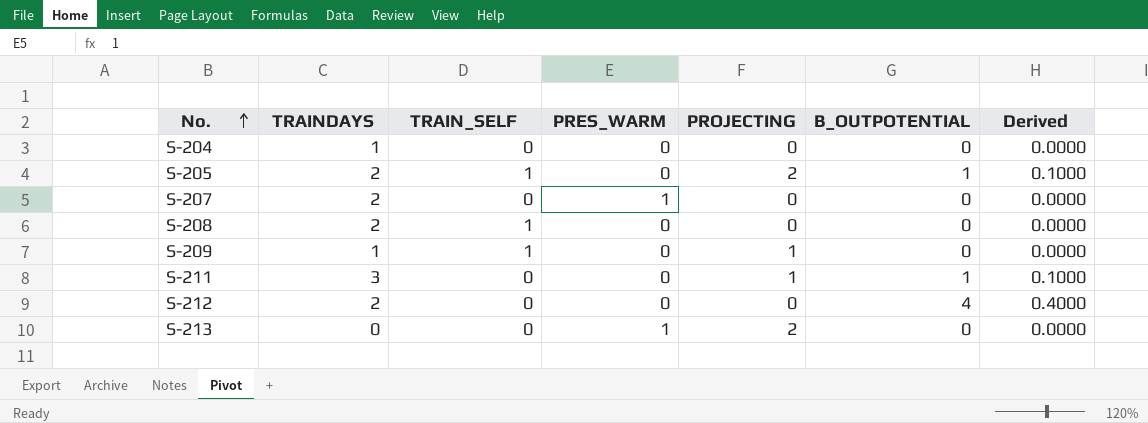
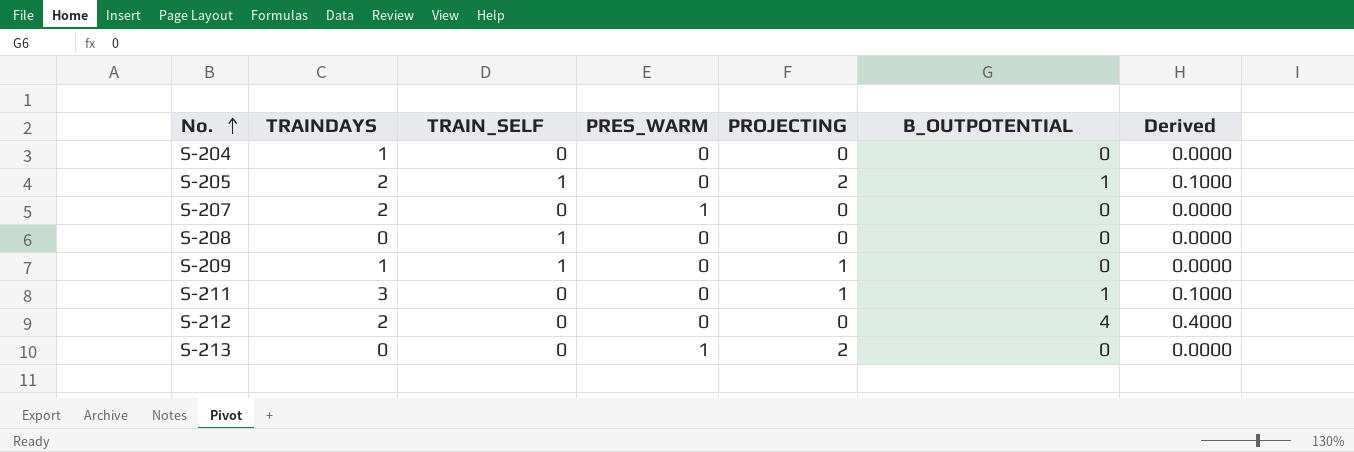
S-208 | TRAINDAYS: 2 -> 0

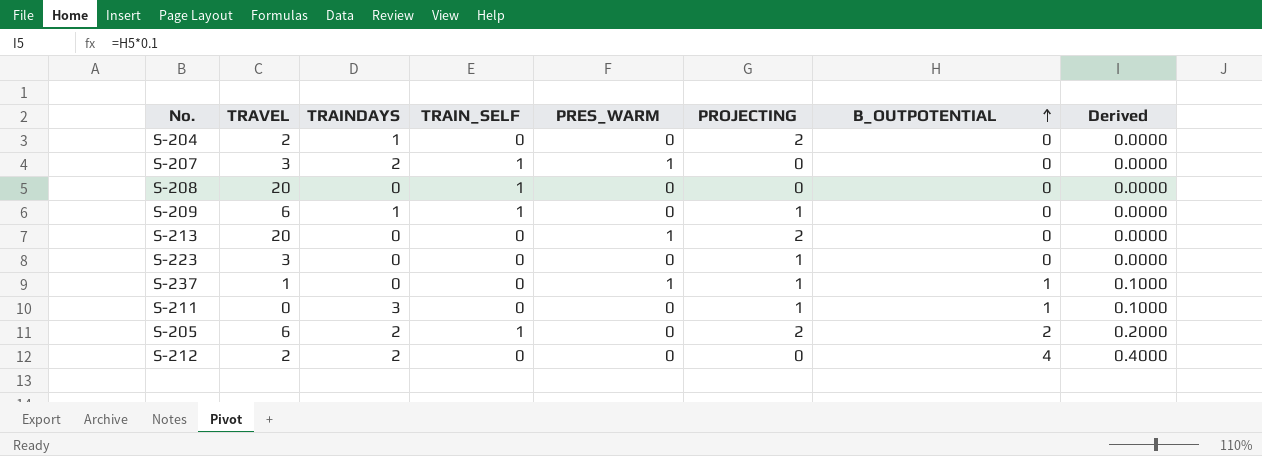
row order: No. ascending -> B_OUTPOTENTIAL ascending
column TRAVEL | position: none -> 2
S-204 | PROJECTING: 0 -> 2
S-207 | TRAIN_SELF: 0 -> 1
row S-223: none -> 3 | 0 | 0 | 0 | 1 | 0 | 0.0000
row S-237: none -> 1 | 0 | 0 | 1 | 1 | 1 | 0.1000
S-205 | B_OUTPOTENTIAL: 1 -> 2
S-205 | Derived: 0.1000 -> 0.2000

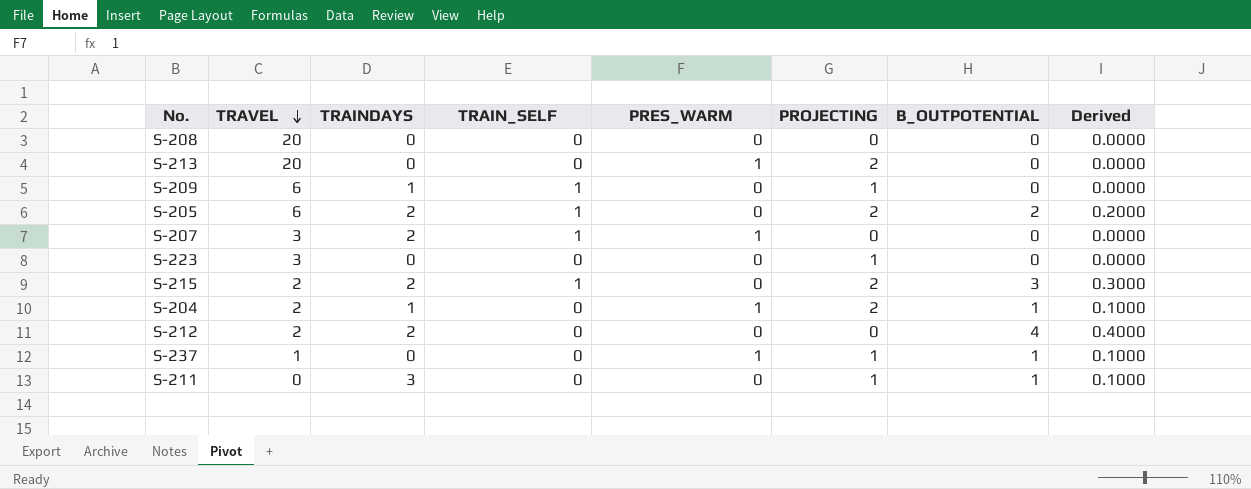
row order: B_OUTPOTENTIAL ascending -> TRAVEL descending
S-208 | TRAIN_SELF: 1 -> 0
row S-215: none -> 2 | 2 | 1 | 0 | 2 | 3 | 0.3000
S-204 | PRES_WARM: 0 -> 1
S-204 | B_OUTPOTENTIAL: 0 -> 1
S-204 | Derived: 0.0000 -> 0.1000

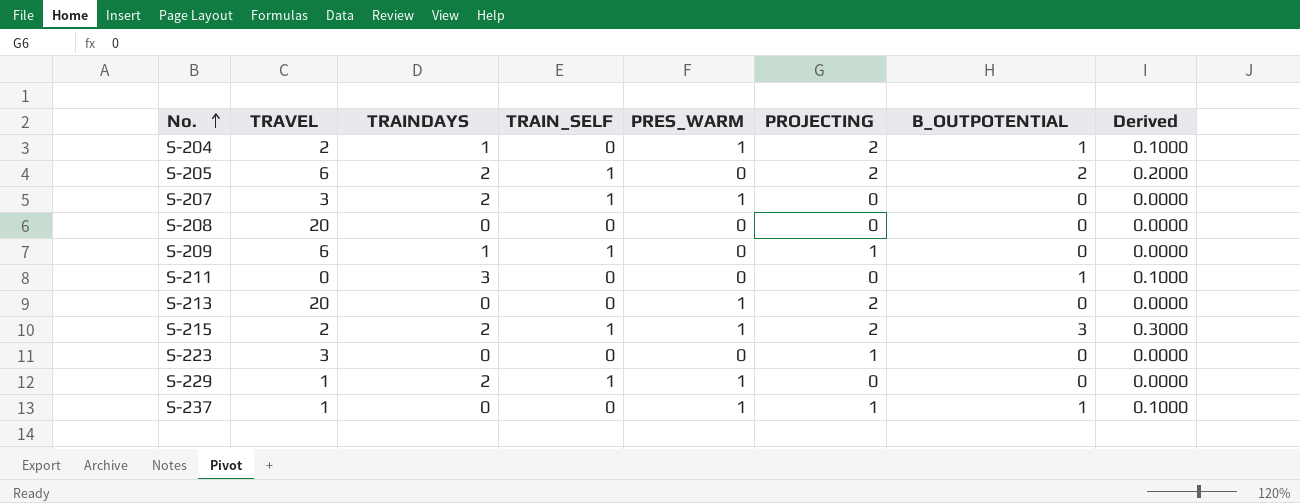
row order: TRAVEL descending -> No. ascending
row S-212: 2 | 2 | 0 | 0 | 0 | 4 | 0.4000 -> none
S-211 | PROJECTING: 1 -> 0
S-215 | PRES_WARM: 0 -> 1
row S-229: none -> 1 | 2 | 1 | 1 | 0 | 0 | 0.0000

